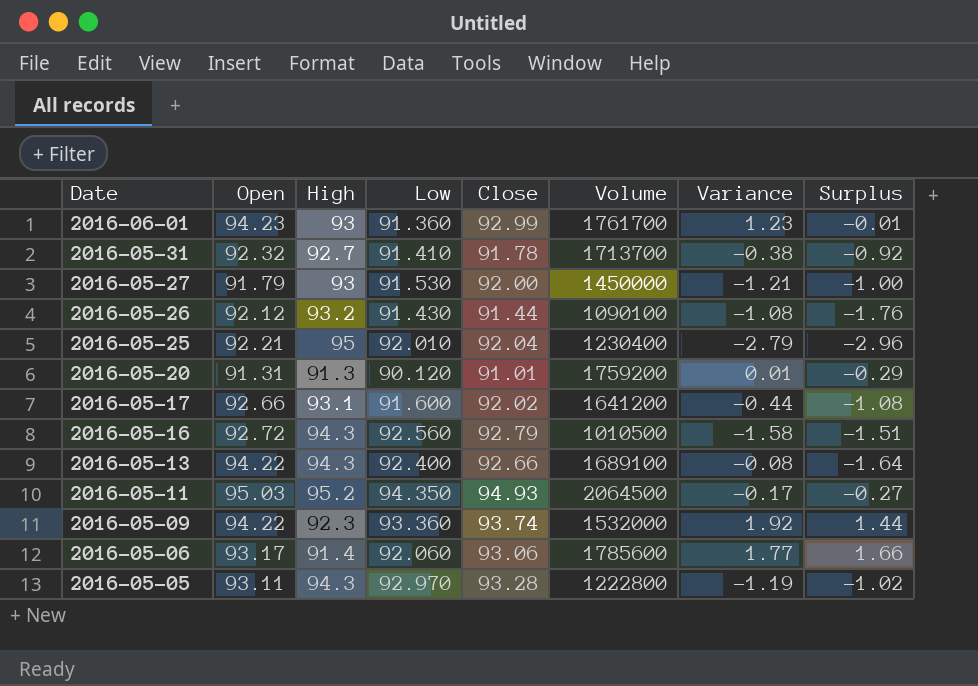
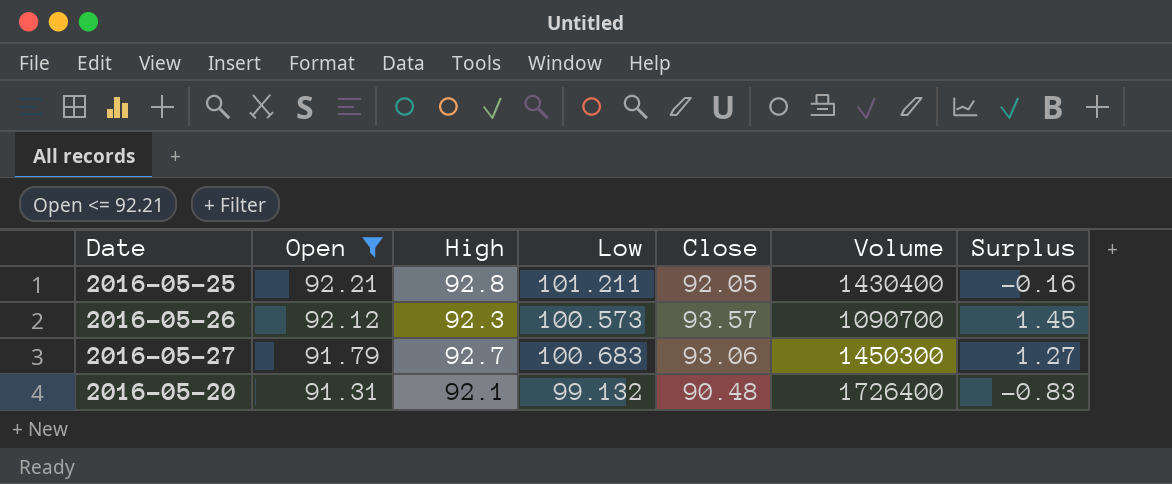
filter: none -> Open <= 92.21
row order: Date descending -> Open descending
column Variance | formula: [Open] - [High] -> none
column Surplus | formula: [Close] - [High] -> [Close] - [Open]
2016-05-25 | High: 95 -> 92.8
2016-05-25 | Low: 92.010 -> 101.211
2016-05-25 | Close: 92.04 -> 92.05
2016-05-25 | Volume: 1230400 -> 1430400
2016-05-26 | High: 93.2 -> 92.3
2016-05-26 | Low: 91.430 -> 100.573
2016-05-26 | Close: 91.44 -> 93.57
2016-05-26 | Volume: 1090100 -> 1090700
2016-05-27 | High: 93 -> 92.7
2016-05-27 | Low: 91.530 -> 100.683
2016-05-27 | Close: 92.00 -> 93.06
2016-05-27 | Volume: 1450000 -> 1450300
2016-05-20 | High: 91.3 -> 92.1
2016-05-20 | Low: 90.120 -> 99.132
2016-05-20 | Close: 91.01 -> 90.48
2016-05-20 | Volume: 1759200 -> 1726400

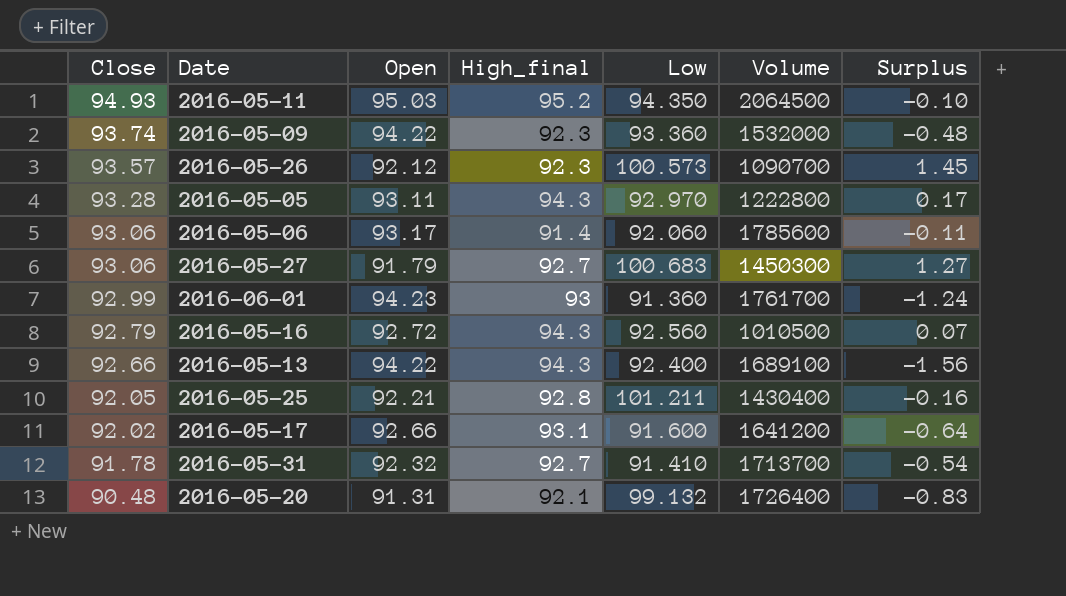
filter: Open <= 92.21 -> none
row order: Open descending -> Close descending
column Close | position: 5 -> 1
column name: High -> High_final

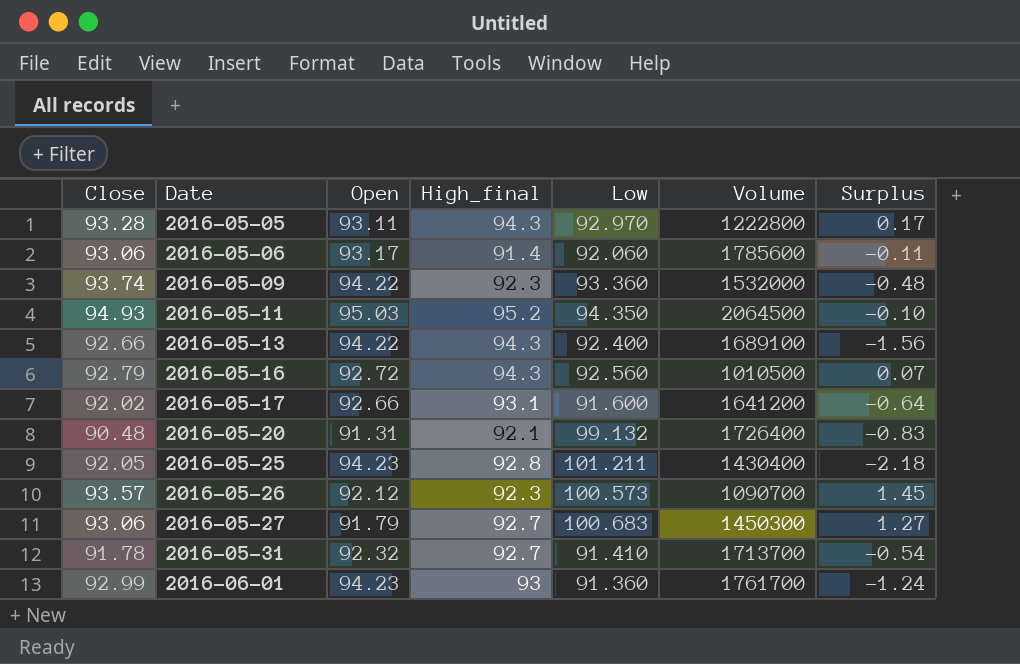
row order: Close descending -> Date ascending
2016-05-25 | Open: 92.21 -> 94.23
2016-05-25 | Surplus: -0.16 -> -2.18

